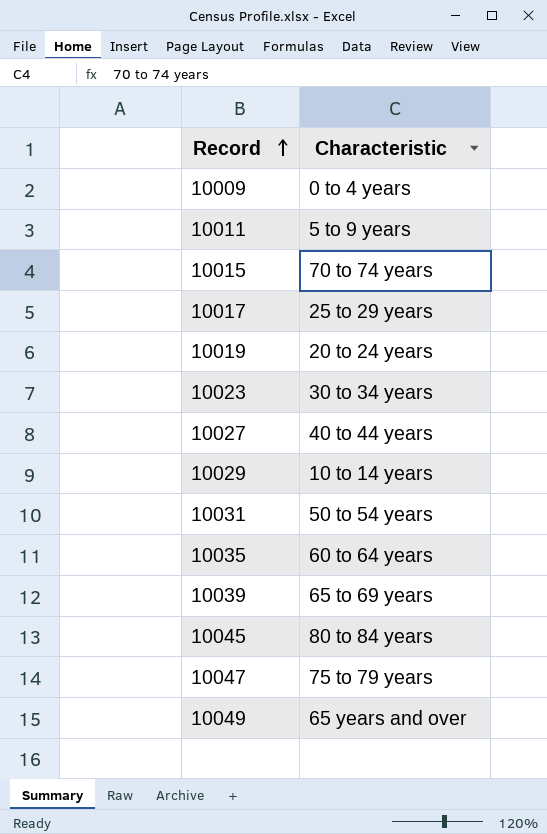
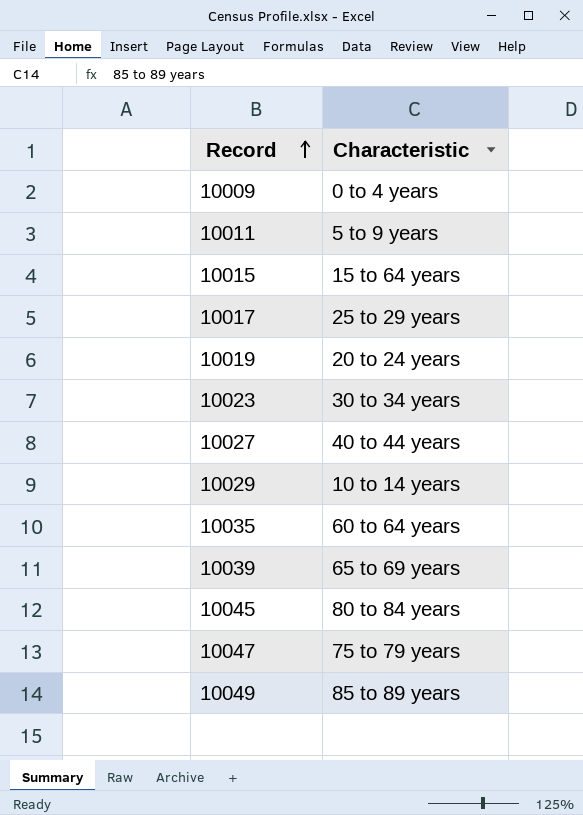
row 10031: 50 to 54 years -> none
10015 | Characteristic: 70 to 74 years -> 15 to 64 years
10049 | Characteristic: 65 years and over -> 85 to 89 years

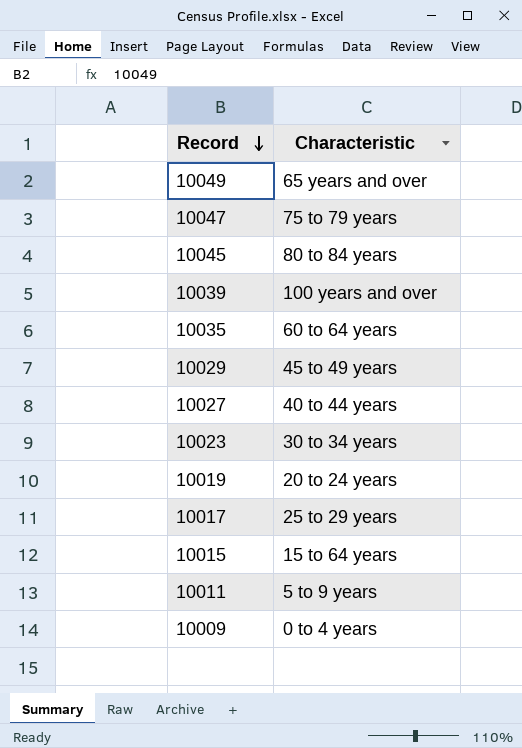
row order: Record ascending -> Record descending
10049 | Characteristic: 85 to 89 years -> 65 years and over
10039 | Characteristic: 65 to 69 years -> 100 years and over
10029 | Characteristic: 10 to 14 years -> 45 to 49 years

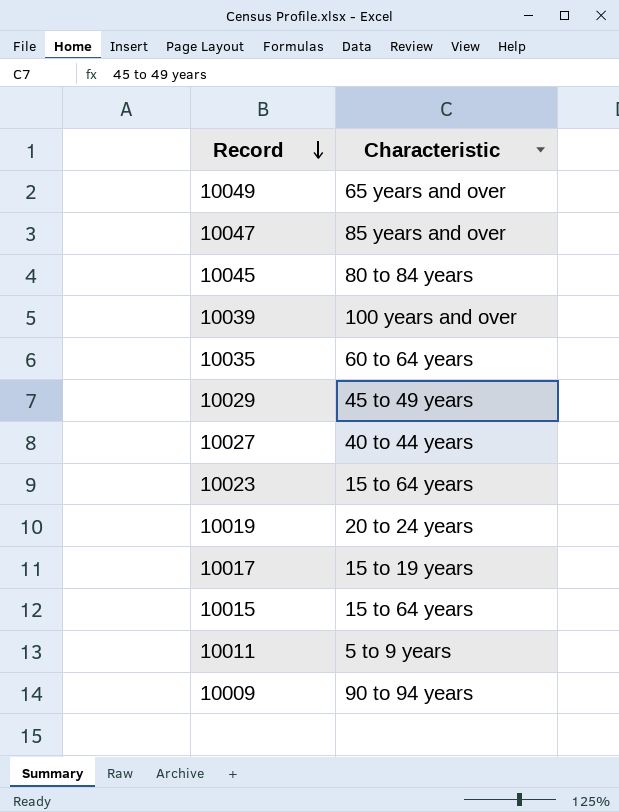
10047 | Characteristic: 75 to 79 years -> 85 years and over
10023 | Characteristic: 30 to 34 years -> 15 to 64 years
10017 | Characteristic: 25 to 29 years -> 15 to 19 years
10009 | Characteristic: 0 to 4 years -> 90 to 94 years

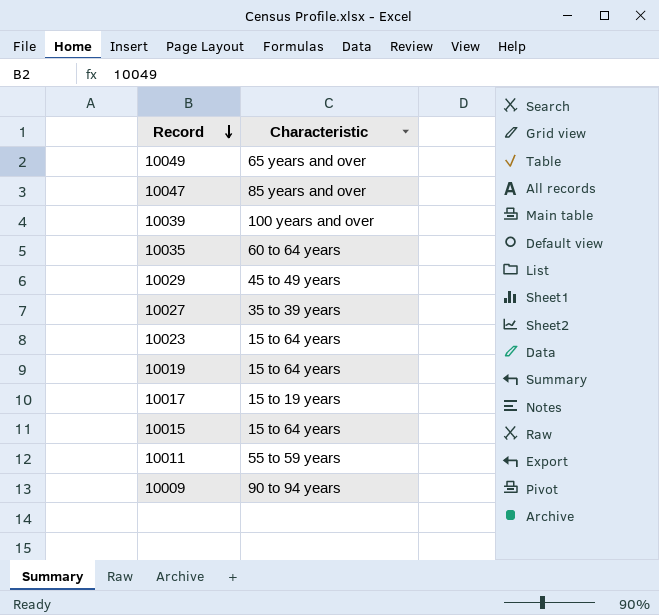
row 10045: 80 to 84 years -> none
10027 | Characteristic: 40 to 44 years -> 35 to 39 years
10019 | Characteristic: 20 to 24 years -> 15 to 64 years
10011 | Characteristic: 5 to 9 years -> 55 to 59 years

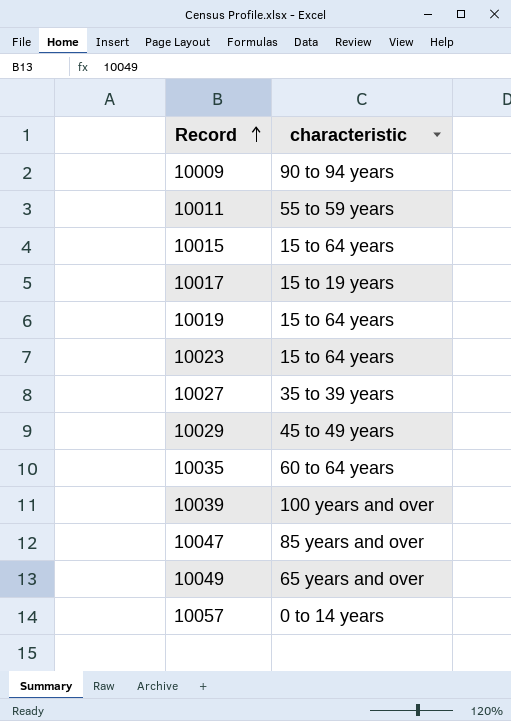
row order: Record descending -> Record ascending
column name: Characteristic -> characteristic
row 10057: none -> 0 to 14 years

